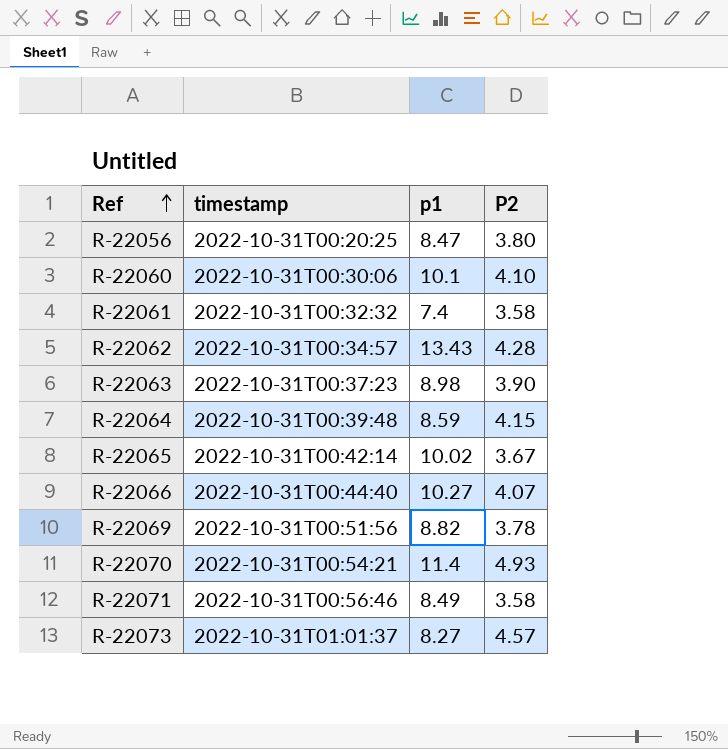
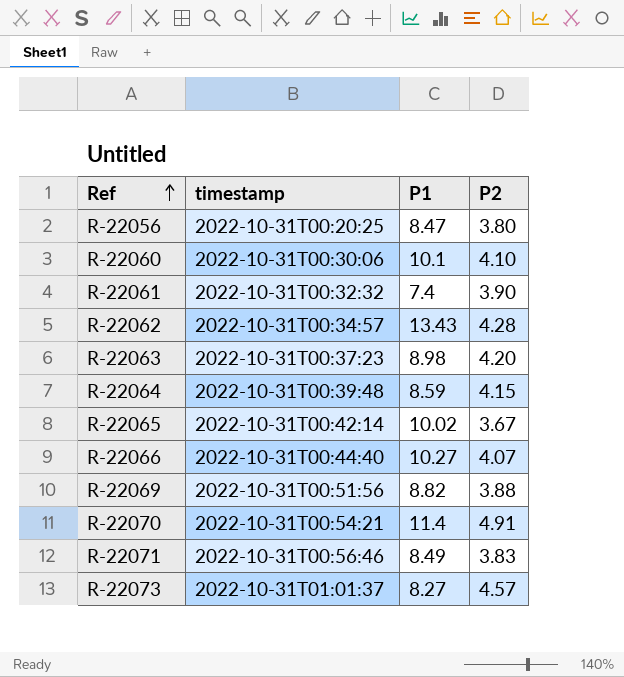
column name: p1 -> P1
R-22061 | P2: 3.58 -> 3.90
R-22063 | P2: 3.90 -> 4.20
R-22069 | P2: 3.78 -> 3.88
R-22070 | P2: 4.93 -> 4.91
R-22071 | P2: 3.58 -> 3.83

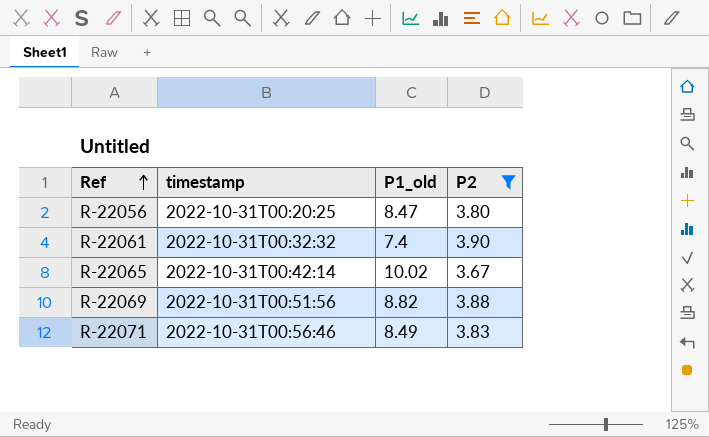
filter: none -> P2 <= 3.90
column name: P1 -> P1_old

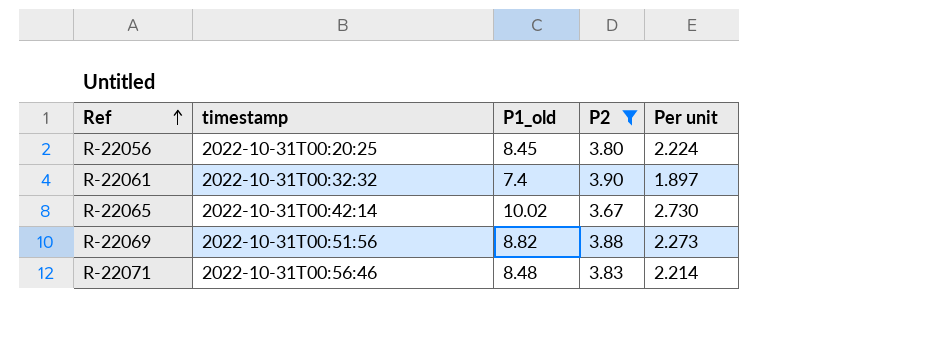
column Per unit | formula: none -> [P1_old] / [P2]
R-22056 | P1_old: 8.47 -> 8.45
R-22071 | P1_old: 8.49 -> 8.48

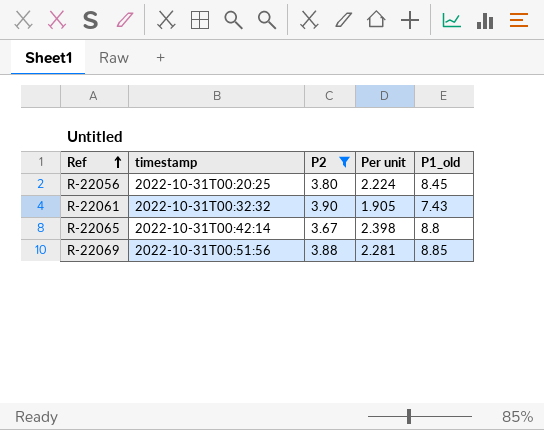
column P1_old | position: 3 -> 5
row R-22071: 2022-10-31T00:56:46 | 8.48 | 3.83 | 2.214 -> none
R-22061 | Per unit: 1.897 -> 1.905
R-22061 | P1_old: 7.4 -> 7.43
R-22065 | Per unit: 2.730 -> 2.398
R-22065 | P1_old: 10.02 -> 8.8
R-22069 | Per unit: 2.273 -> 2.281
R-22069 | P1_old: 8.82 -> 8.85

